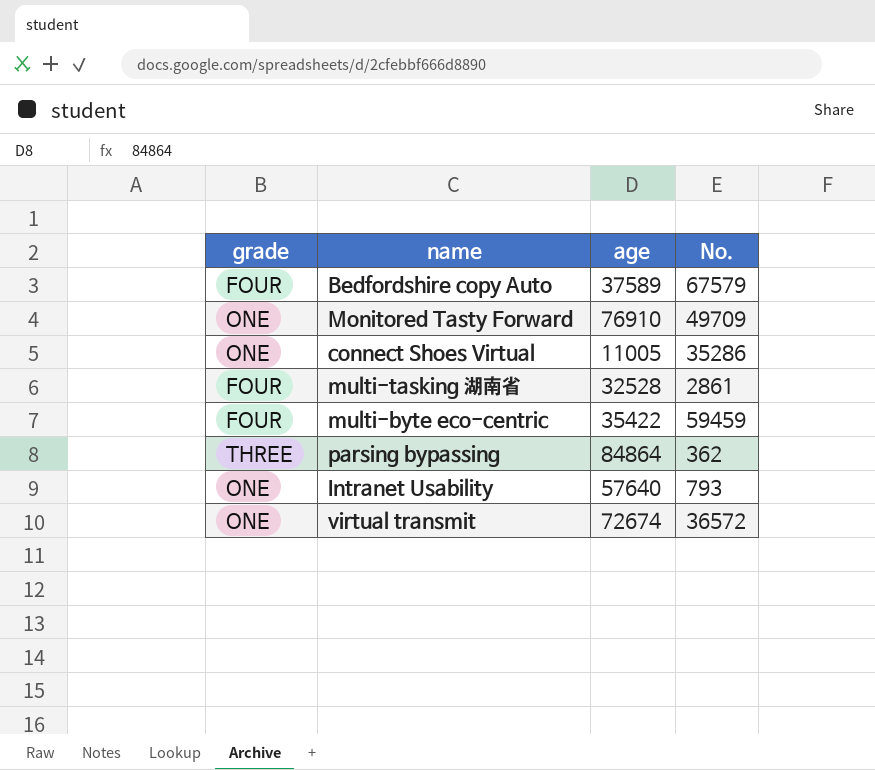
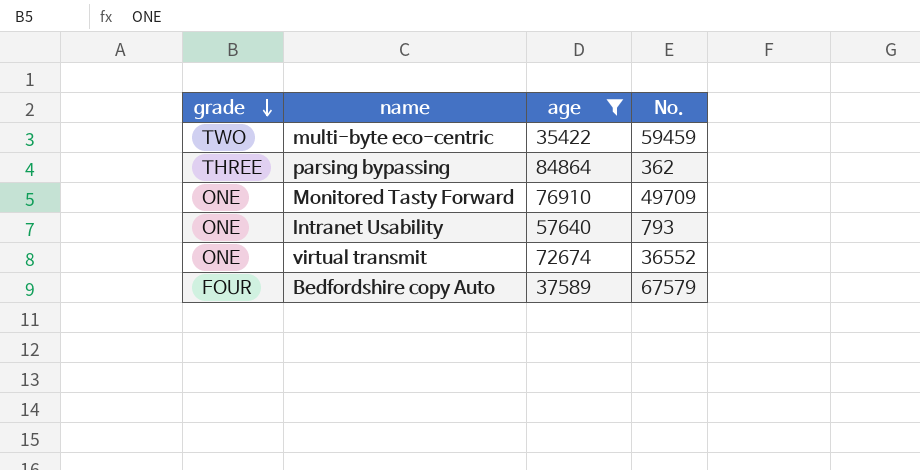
filter: none -> age >= 35422
row order: none -> grade descending
multi-byte eco-centric | grade: FOUR -> TWO
virtual transmit | No.: 36572 -> 36552

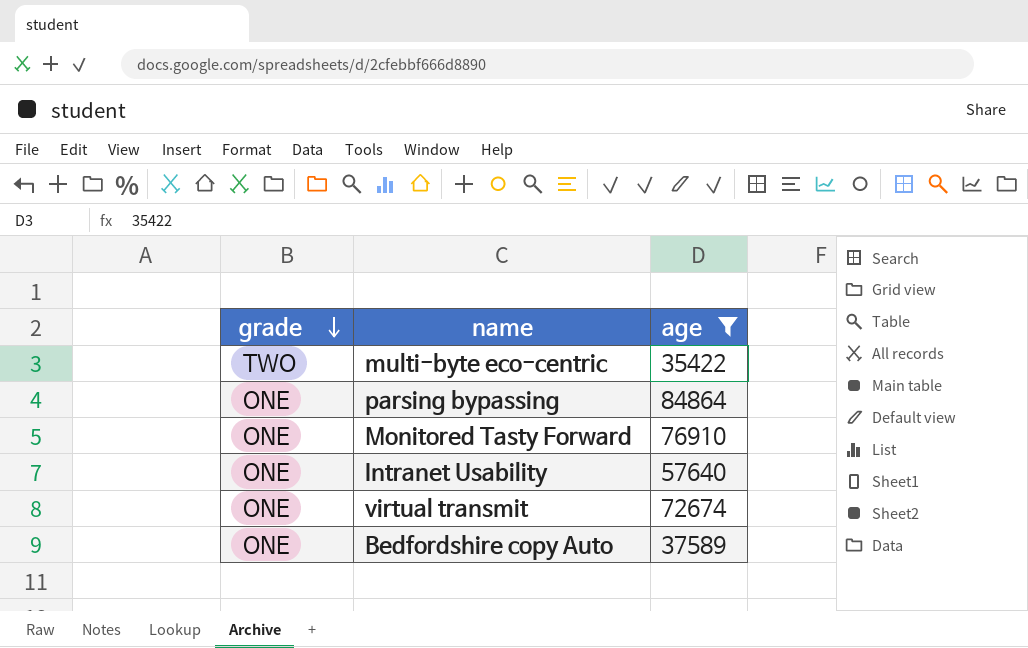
column No. | position: 4 -> none
parsing bypassing | grade: THREE -> ONE
Bedfordshire copy Auto | grade: FOUR -> ONE

